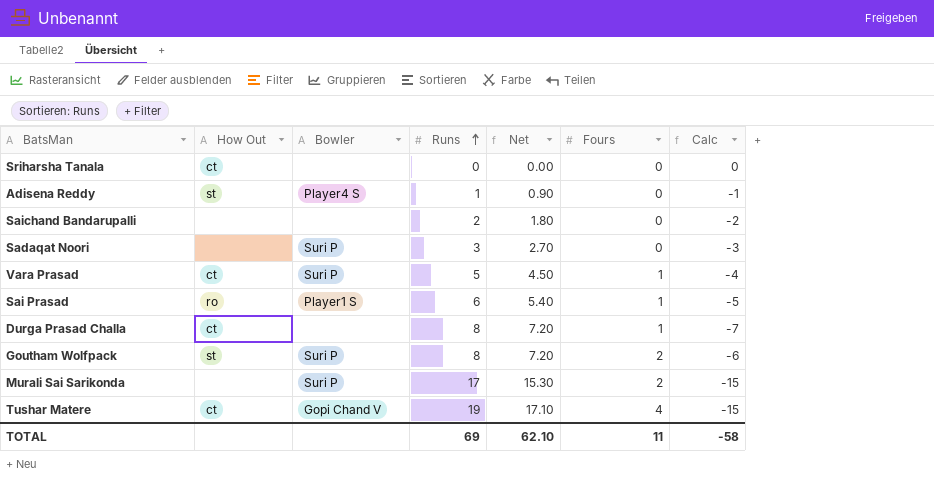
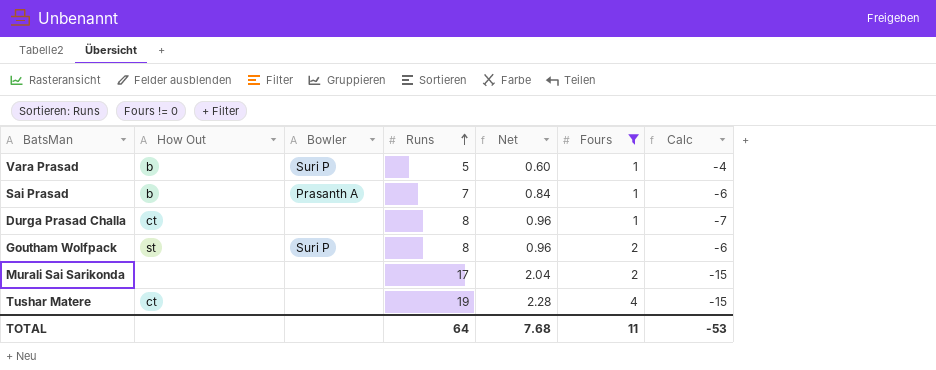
filter: none -> Fours != 0
column Net | formula: [Runs] * 0.9 -> [Runs] * 0.12
Vara Prasad | How Out: ct -> b
Sai Prasad | How Out: ro -> b
Sai Prasad | Bowler: Player1 S -> Prasanth A
Sai Prasad | Runs: 6 -> 7
Sai Prasad | Calc: -5 -> -6
Murali Sai Sarikonda | Bowler: Suri P -> none
Tushar Matere | Bowler: Gopi Chand V -> none
TOTAL | Runs: 69 -> 64
TOTAL | Net: 62.10 -> 7.68
TOTAL | Calc: -58 -> -53

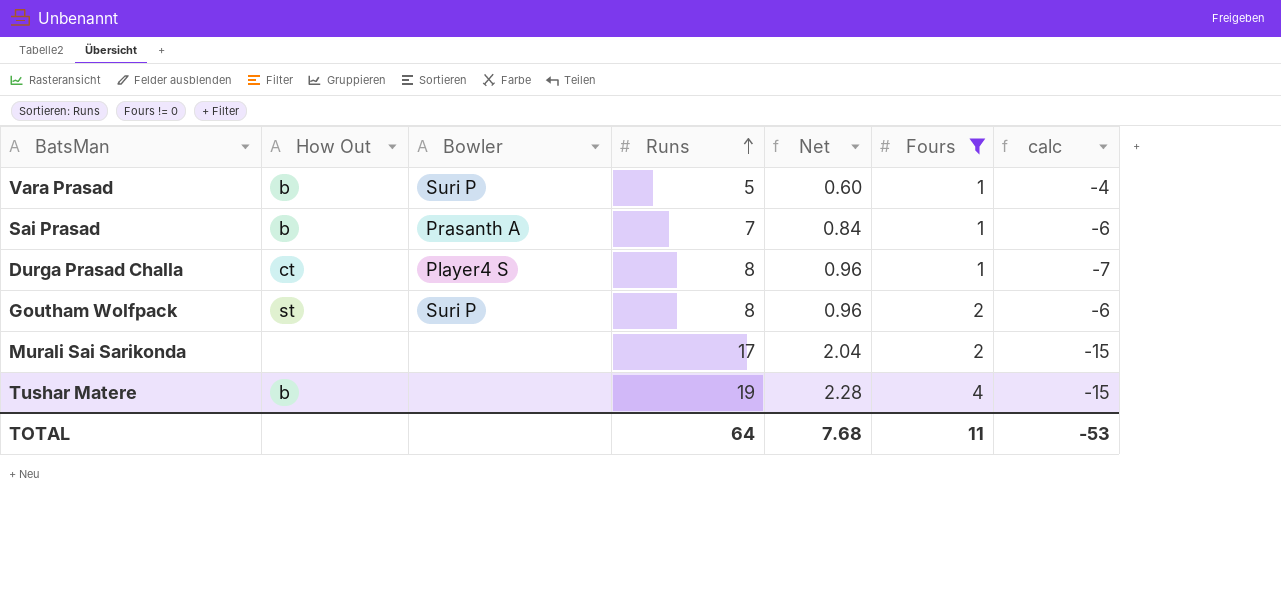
column name: Calc -> calc
Durga Prasad Challa | Bowler: none -> Player4 S
Tushar Matere | How Out: ct -> b

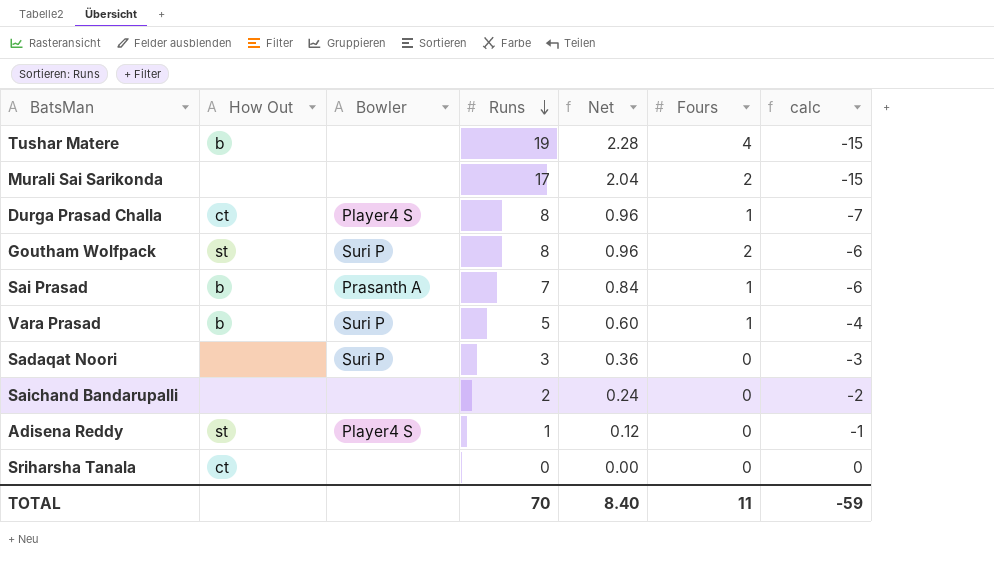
filter: Fours != 0 -> none
row order: Runs ascending -> Runs descending
TOTAL | Runs: 64 -> 70
TOTAL | Net: 7.68 -> 8.40
TOTAL | calc: -53 -> -59

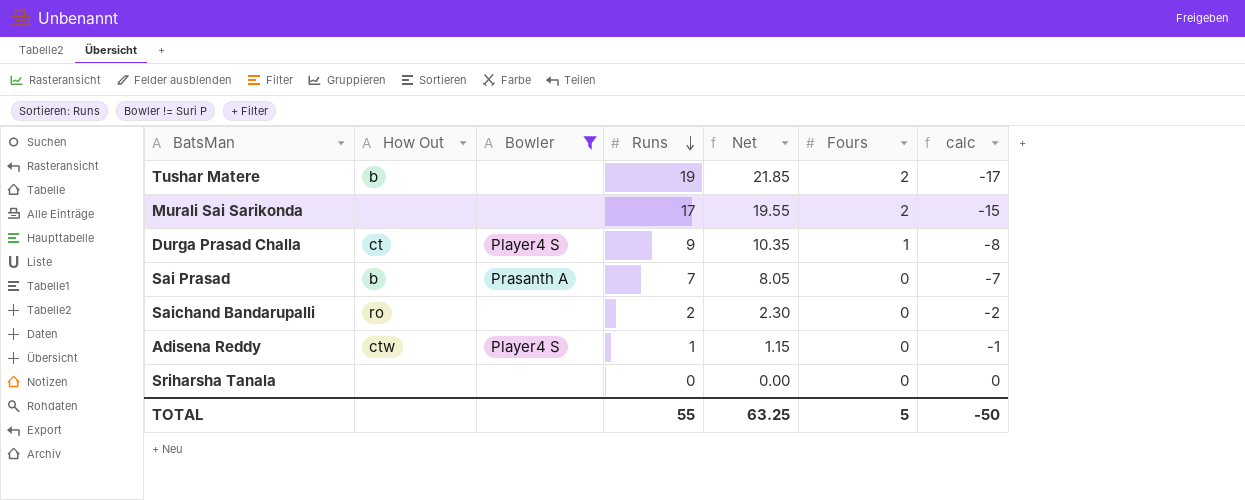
filter: none -> Bowler != Suri P
column Net | formula: [Runs] * 0.12 -> [Runs] * 1.15
Tushar Matere | Fours: 4 -> 2
Tushar Matere | calc: -15 -> -17
Durga Prasad Challa | Runs: 8 -> 9
Durga Prasad Challa | calc: -7 -> -8
Sai Prasad | Fours: 1 -> 0
Sai Prasad | calc: -6 -> -7
Saichand Bandarupalli | How Out: none -> ro
Adisena Reddy | How Out: st -> ctw
Sriharsha Tanala | How Out: ct -> none
TOTAL | Runs: 70 -> 55
TOTAL | Net: 8.40 -> 63.25
TOTAL | Fours: 11 -> 5
TOTAL | calc: -59 -> -50

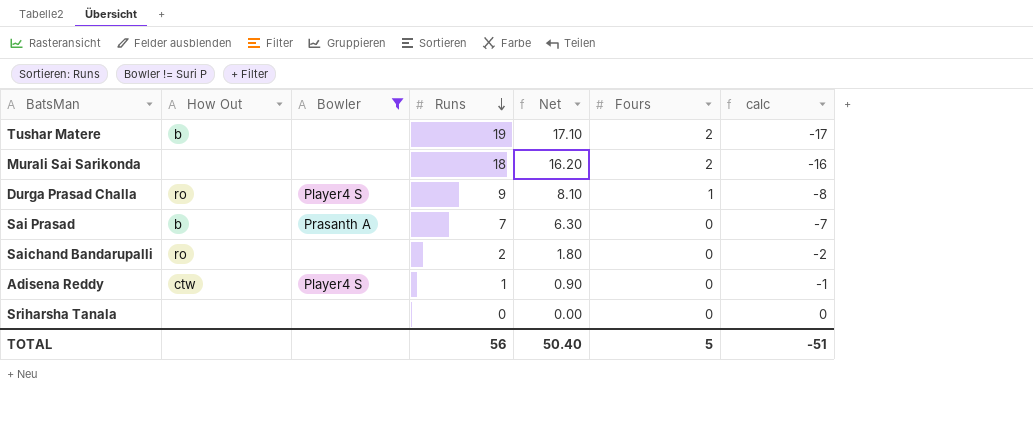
column Net | formula: [Runs] * 1.15 -> [Runs] * 0.9
Murali Sai Sarikonda | Runs: 17 -> 18
Murali Sai Sarikonda | calc: -15 -> -16
Durga Prasad Challa | How Out: ct -> ro
TOTAL | Runs: 55 -> 56
TOTAL | Net: 63.25 -> 50.40
TOTAL | calc: -50 -> -51

